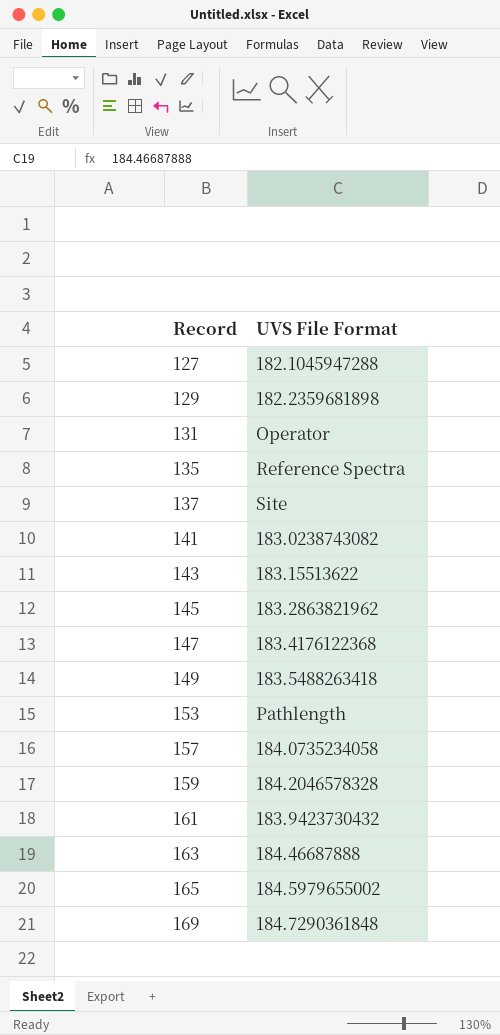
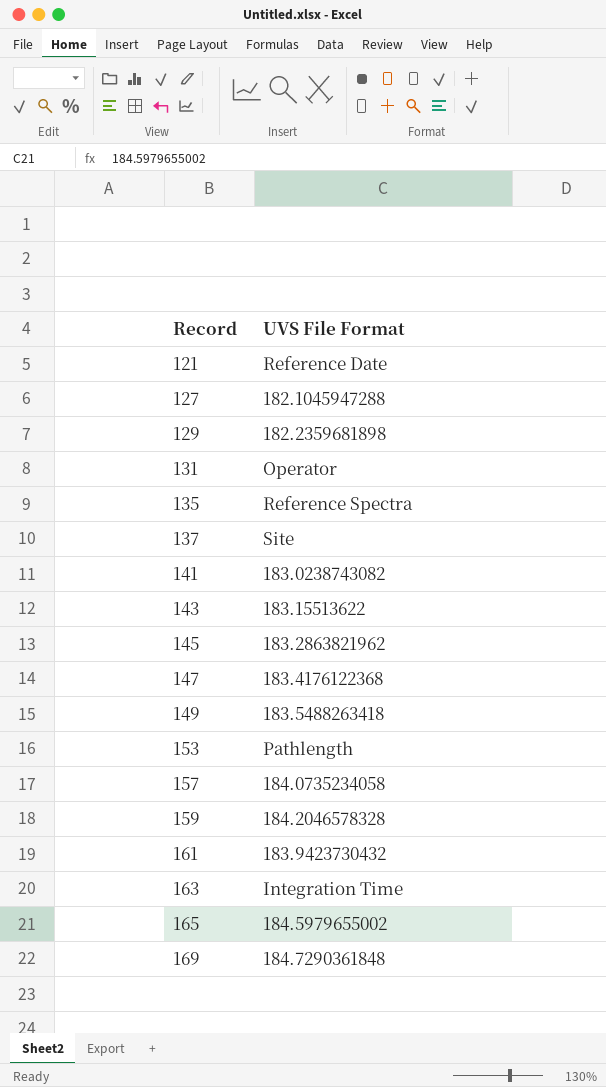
row 121: none -> Reference Date
163 | UVS File Format: 184.46687888 -> Integration Time

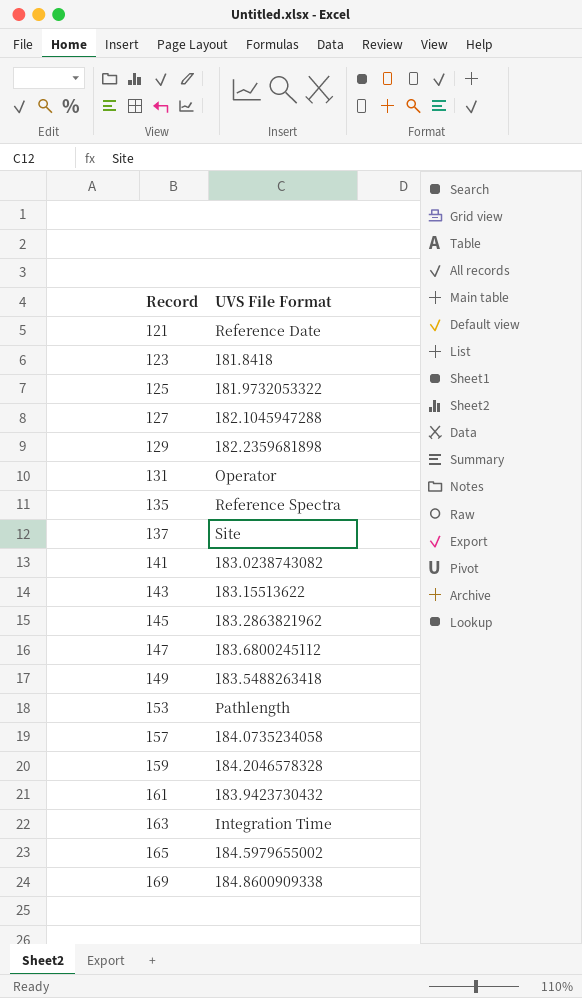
row 123: none -> 181.8418
row 125: none -> 181.9732053322
147 | UVS File Format: 183.4176122368 -> 183.6800245112
169 | UVS File Format: 184.7290361848 -> 184.8600909338

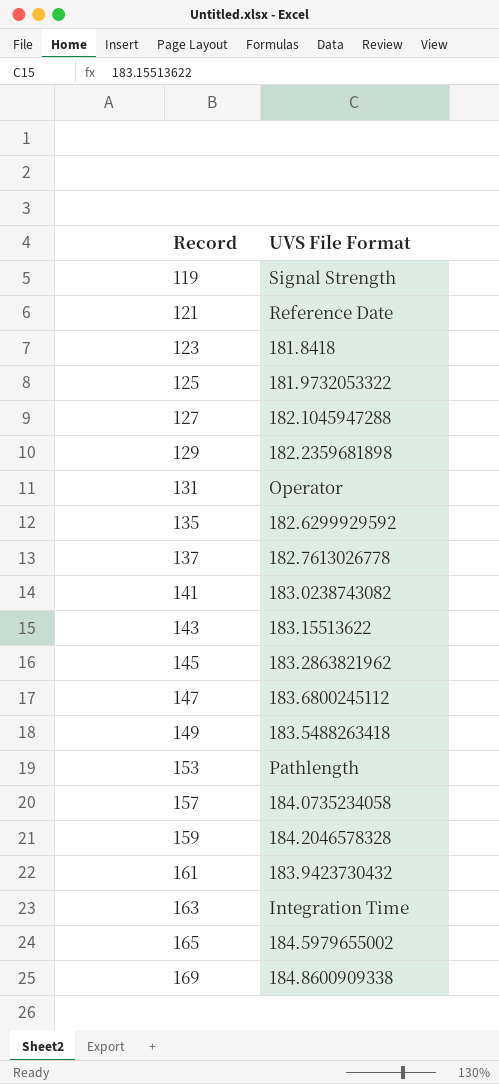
row 119: none -> Signal Strength
135 | UVS File Format: Reference Spectra -> 182.6299929592
137 | UVS File Format: Site -> 182.7613026778

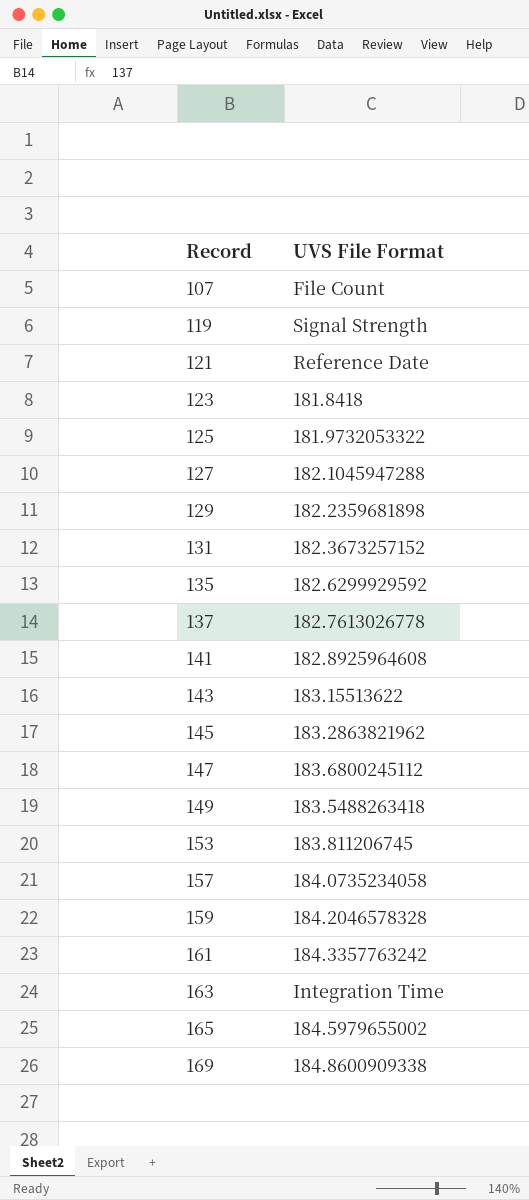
row 107: none -> File Count
131 | UVS File Format: Operator -> 182.3673257152
141 | UVS File Format: 183.0238743082 -> 182.8925964608
153 | UVS File Format: Pathlength -> 183.811206745
161 | UVS File Format: 183.9423730432 -> 184.3357763242

